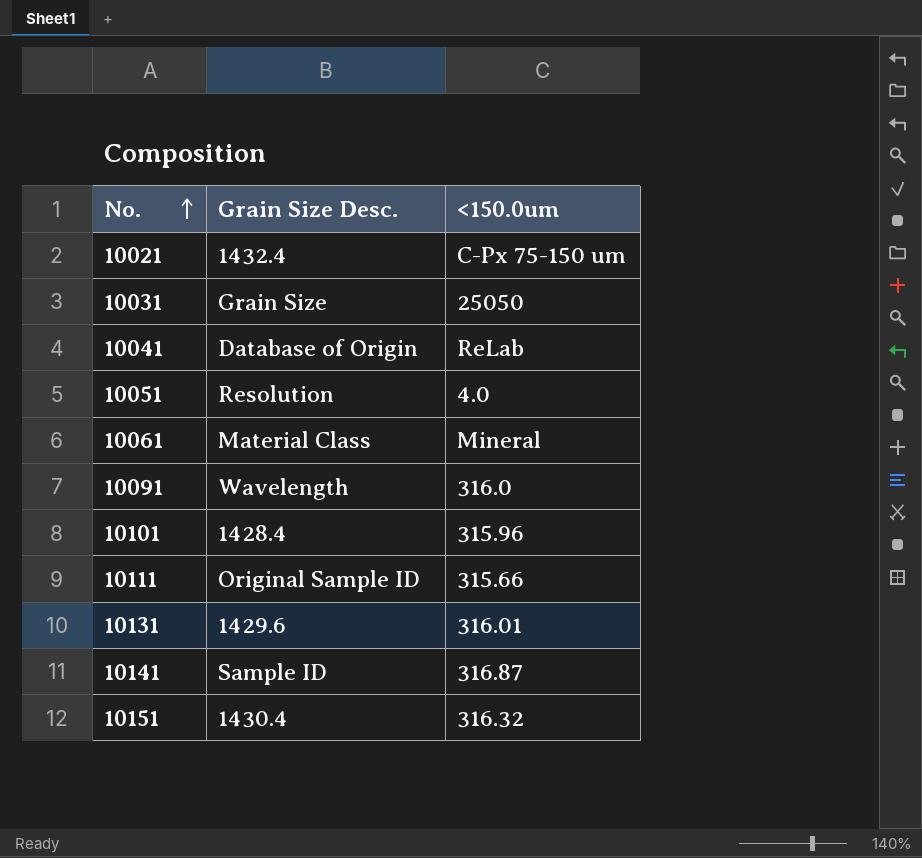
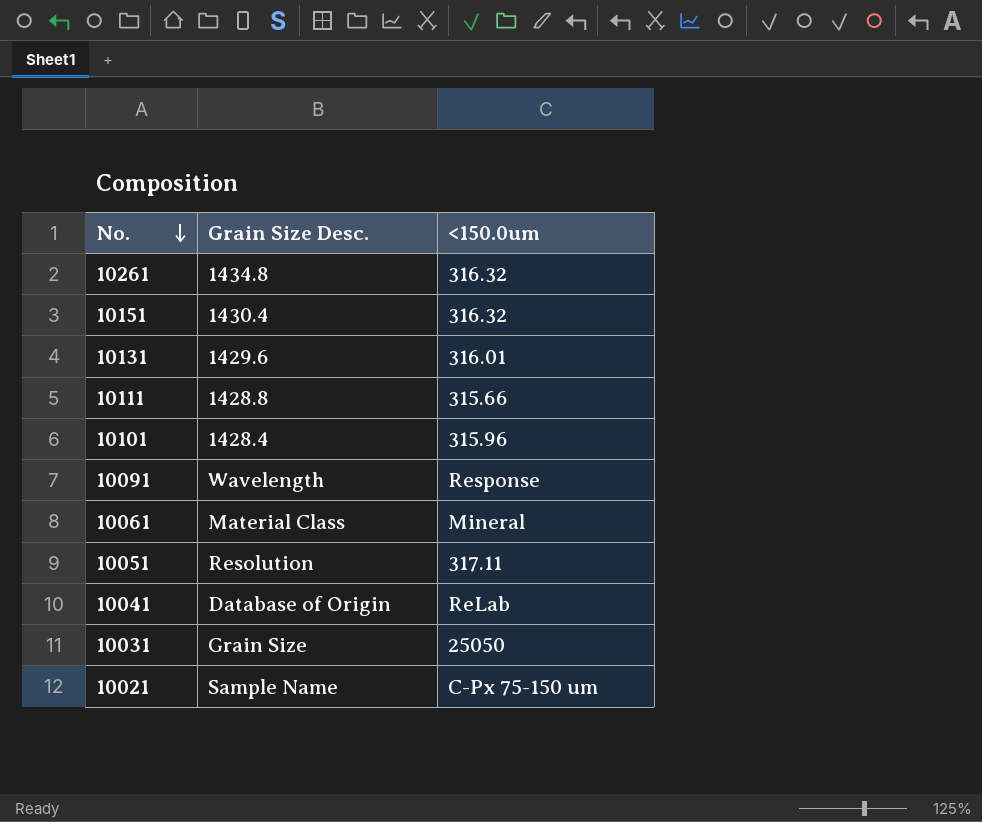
row order: No. ascending -> No. descending
row 10141: Sample ID | 316.87 -> none
row 10261: none -> 1434.8 | 316.32
10111 | Grain Size Desc.: Original Sample ID -> 1428.8
10091 | <150.0um: 316.0 -> Response
10051 | <150.0um: 4.0 -> 317.11
10021 | Grain Size Desc.: 1432.4 -> Sample Name

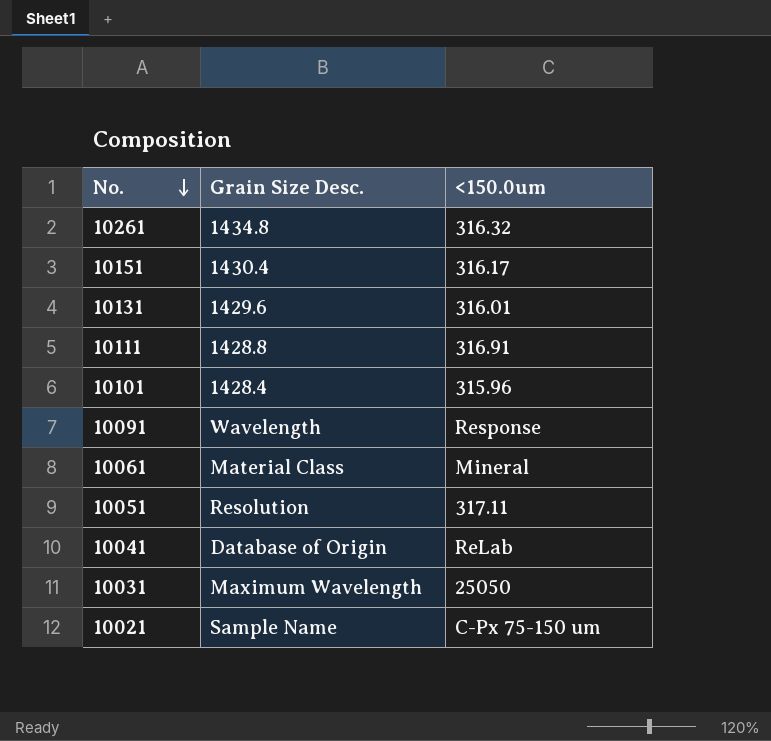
10151 | <150.0um: 316.32 -> 316.17
10111 | <150.0um: 315.66 -> 316.91
10031 | Grain Size Desc.: Grain Size -> Maximum Wavelength

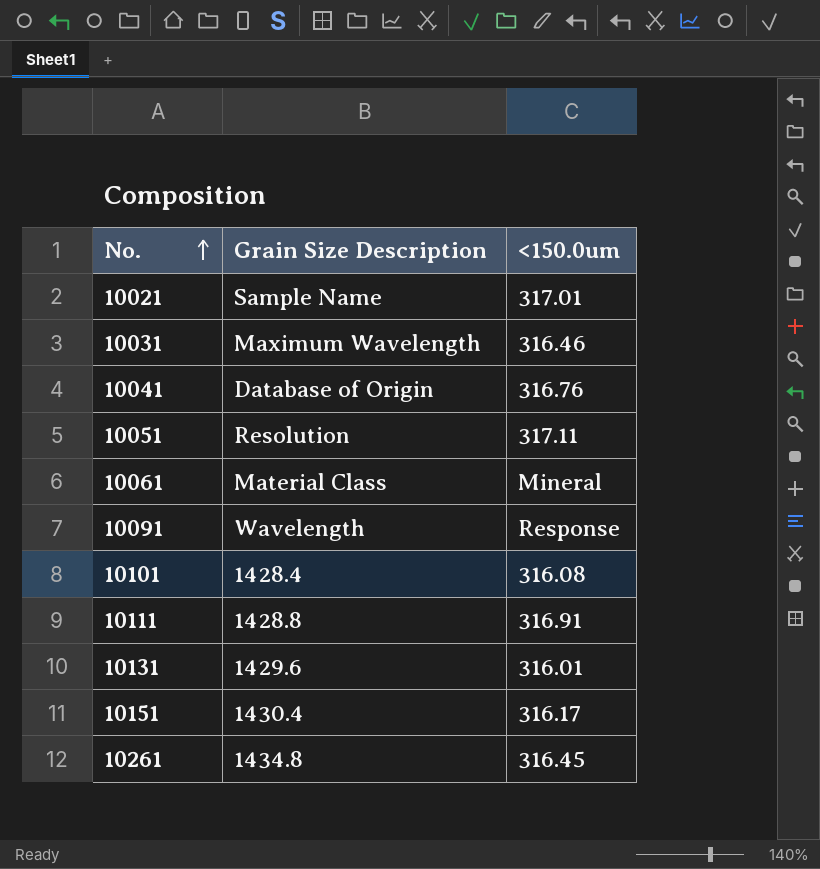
row order: No. descending -> No. ascending
column name: Grain Size Desc. -> Grain Size Description
10021 | <150.0um: C-Px 75-150 um -> 317.01
10031 | <150.0um: 25050 -> 316.46
10041 | <150.0um: ReLab -> 316.76
10101 | <150.0um: 315.96 -> 316.08
10261 | <150.0um: 316.32 -> 316.45

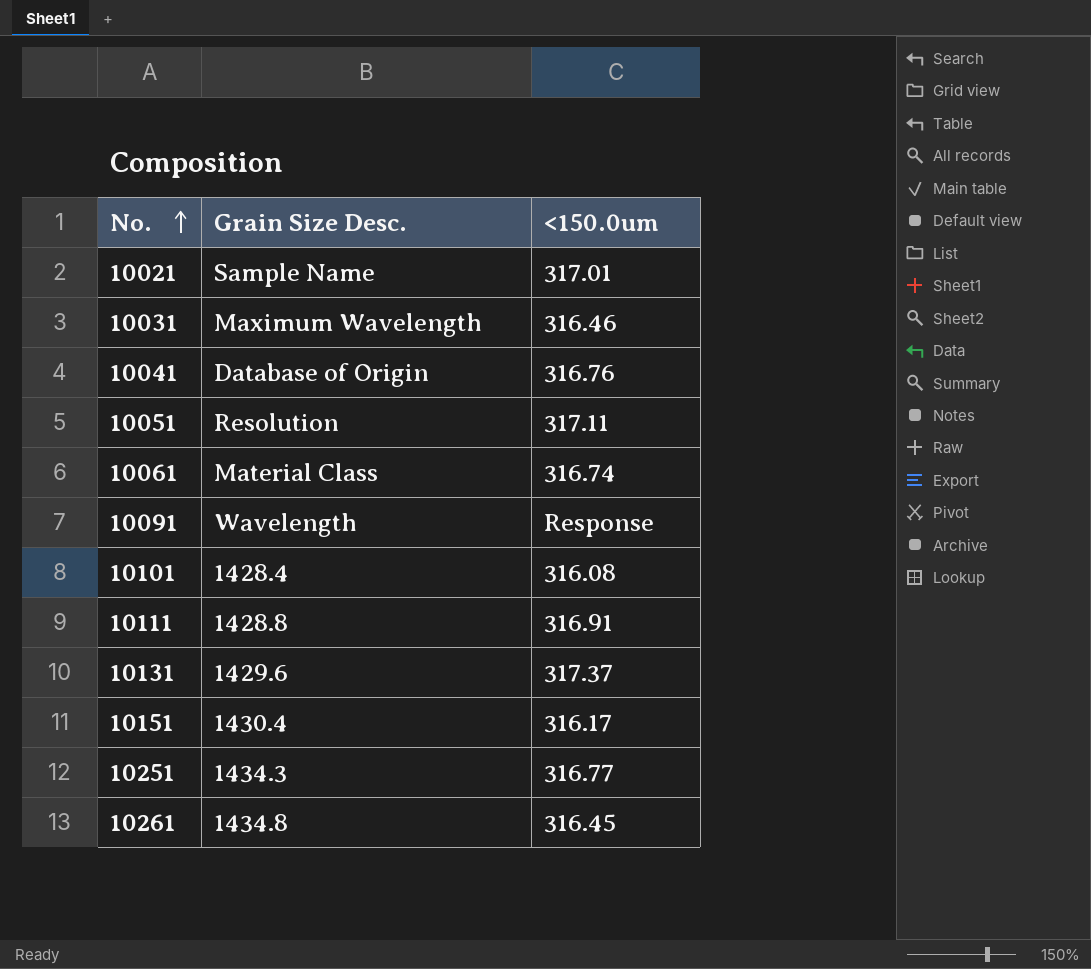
column name: Grain Size Description -> Grain Size Desc.
10061 | <150.0um: Mineral -> 316.74
10131 | <150.0um: 316.01 -> 317.37
row 10251: none -> 1434.3 | 316.77

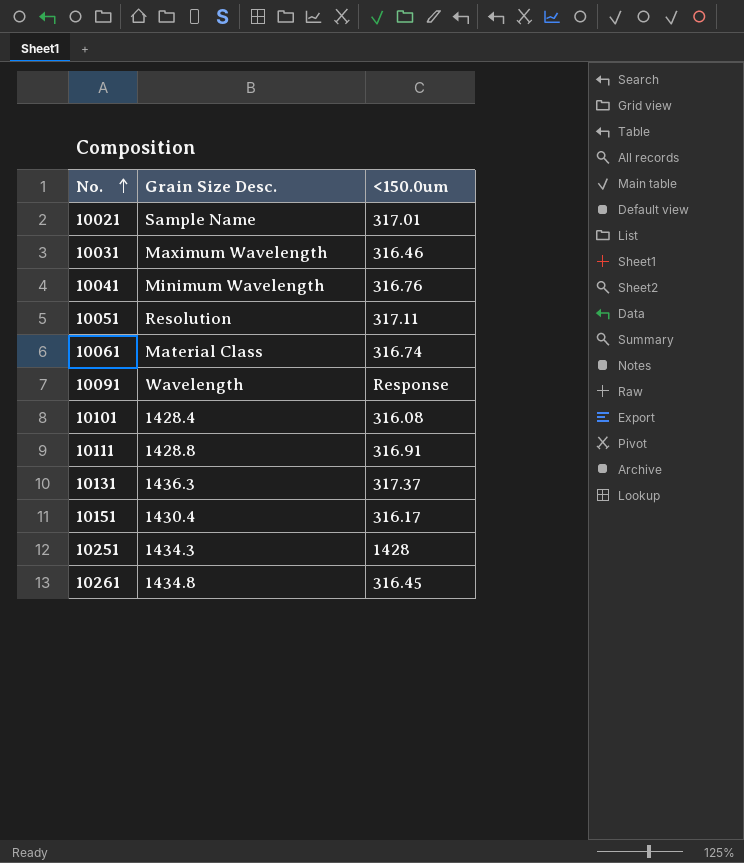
10041 | Grain Size Desc.: Database of Origin -> Minimum Wavelength
10131 | Grain Size Desc.: 1429.6 -> 1436.3
10251 | <150.0um: 316.77 -> 1428

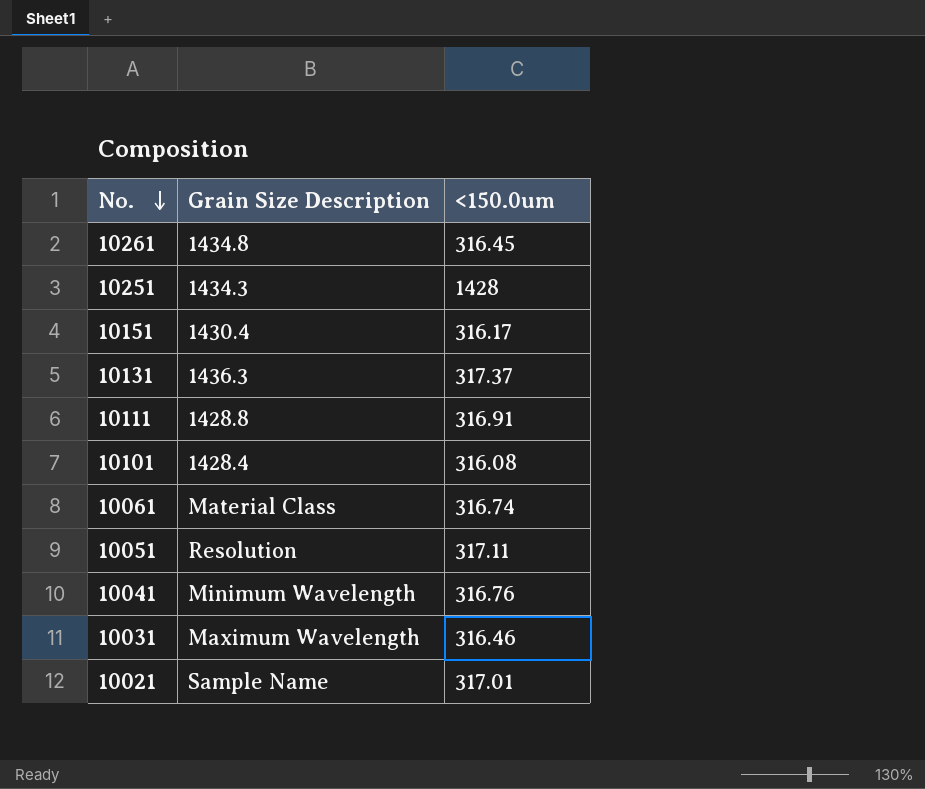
row order: No. ascending -> No. descending
column name: Grain Size Desc. -> Grain Size Description
row 10091: Wavelength | Response -> none

